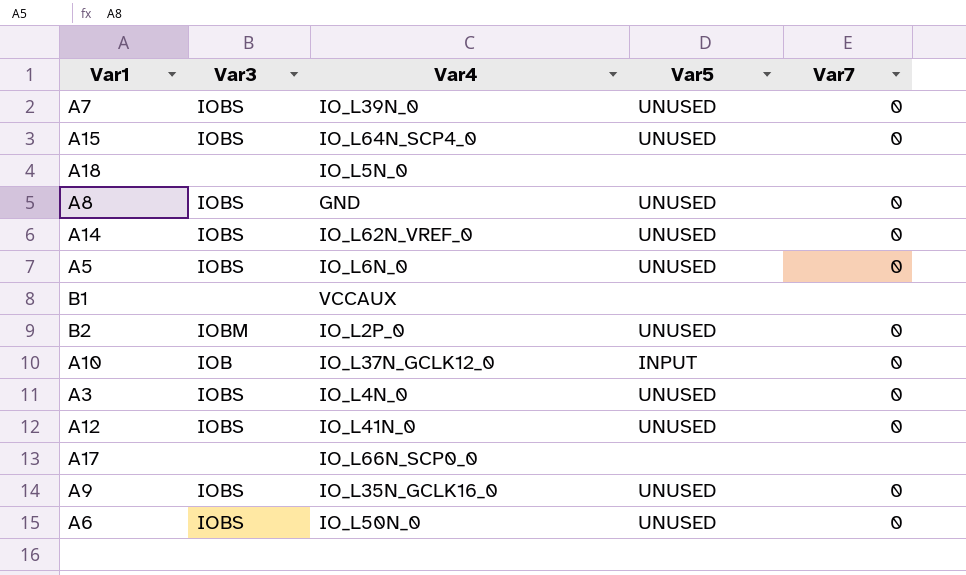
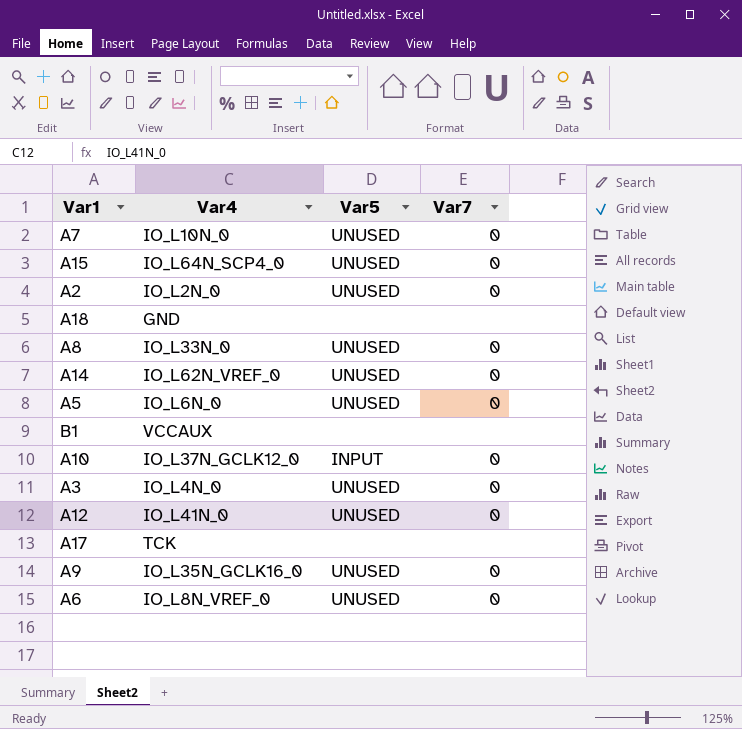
column Var3 | position: 2 -> none
row B2: IOBM | IO_L2P_0 | UNUSED | 0 -> none
A7 | Var4: IO_L39N_0 -> IO_L10N_0
row A2: none -> IO_L2N_0 | UNUSED | 0
A18 | Var4: IO_L5N_0 -> GND
A8 | Var4: GND -> IO_L33N_0
A17 | Var4: IO_L66N_SCP0_0 -> TCK
A6 | Var4: IO_L50N_0 -> IO_L8N_VREF_0

